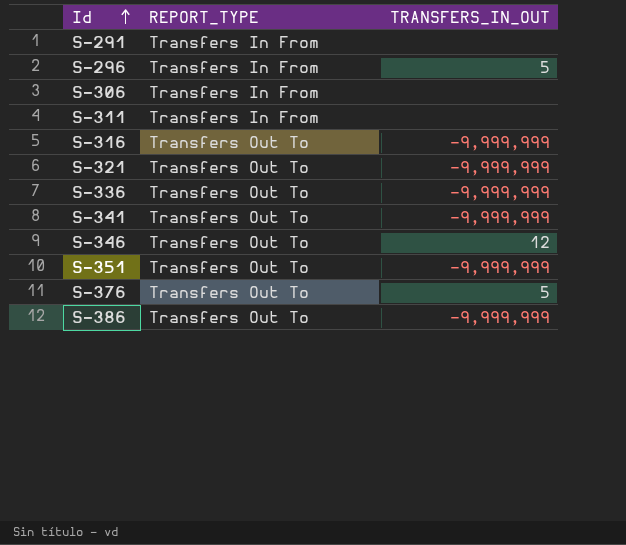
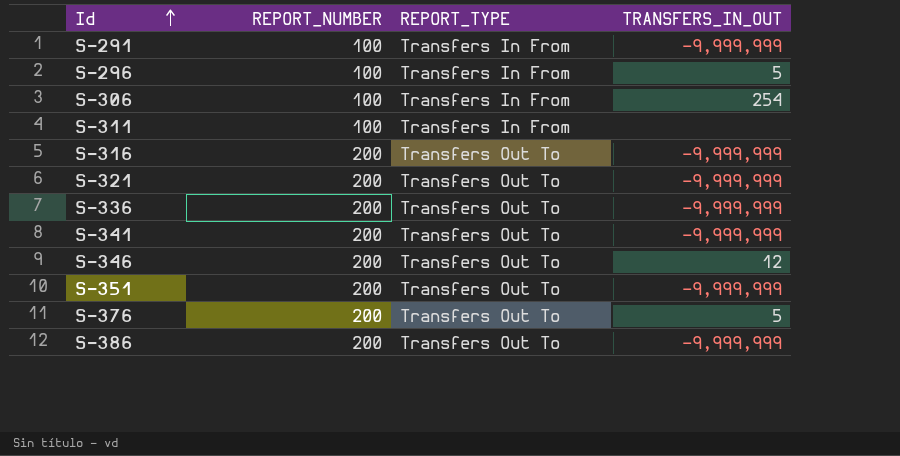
column REPORT_NUMBER | position: none -> 2
S-291 | TRANSFERS_IN_OUT: none -> -9,999,999
S-306 | TRANSFERS_IN_OUT: none -> 254

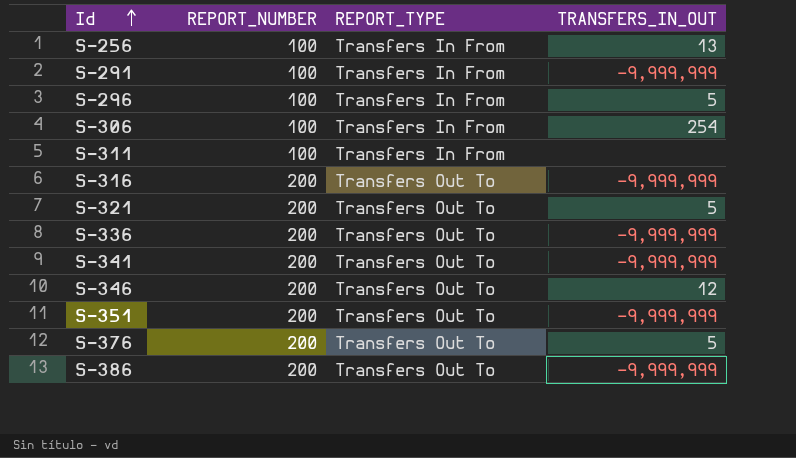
row S-256: none -> 100 | Transfers In From | 13
S-321 | TRANSFERS_IN_OUT: -9,999,999 -> 5

